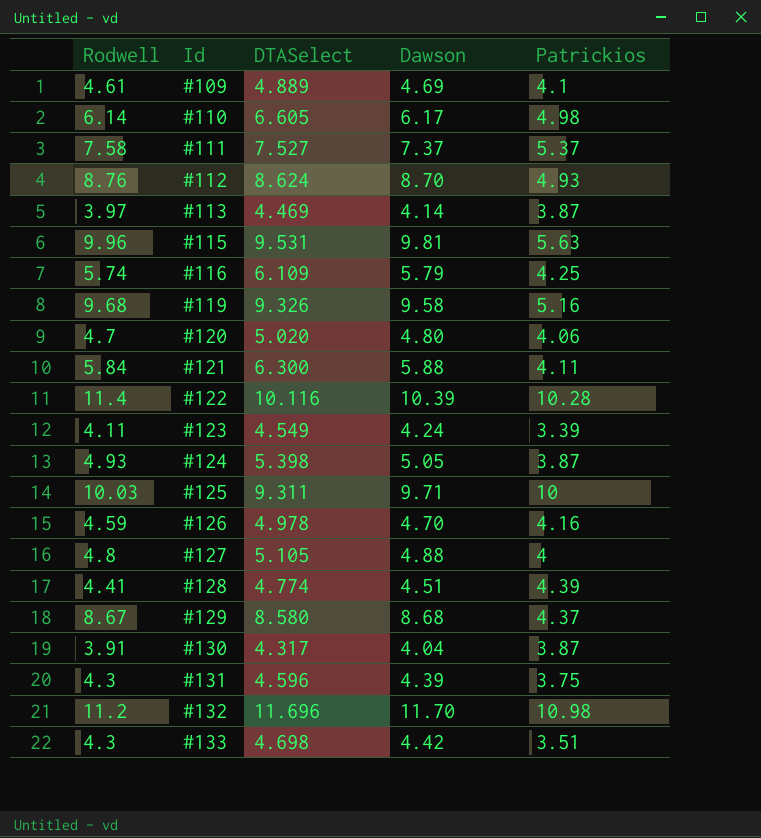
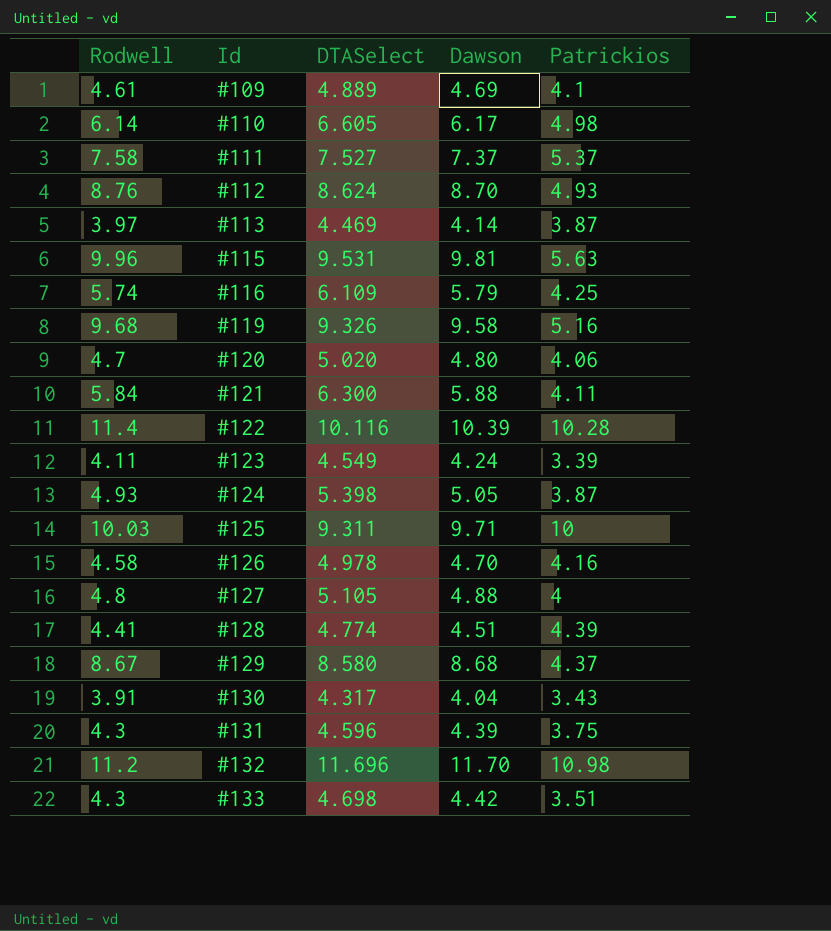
#126 | Rodwell: 4.59 -> 4.58
#130 | Patrickios: 3.87 -> 3.43

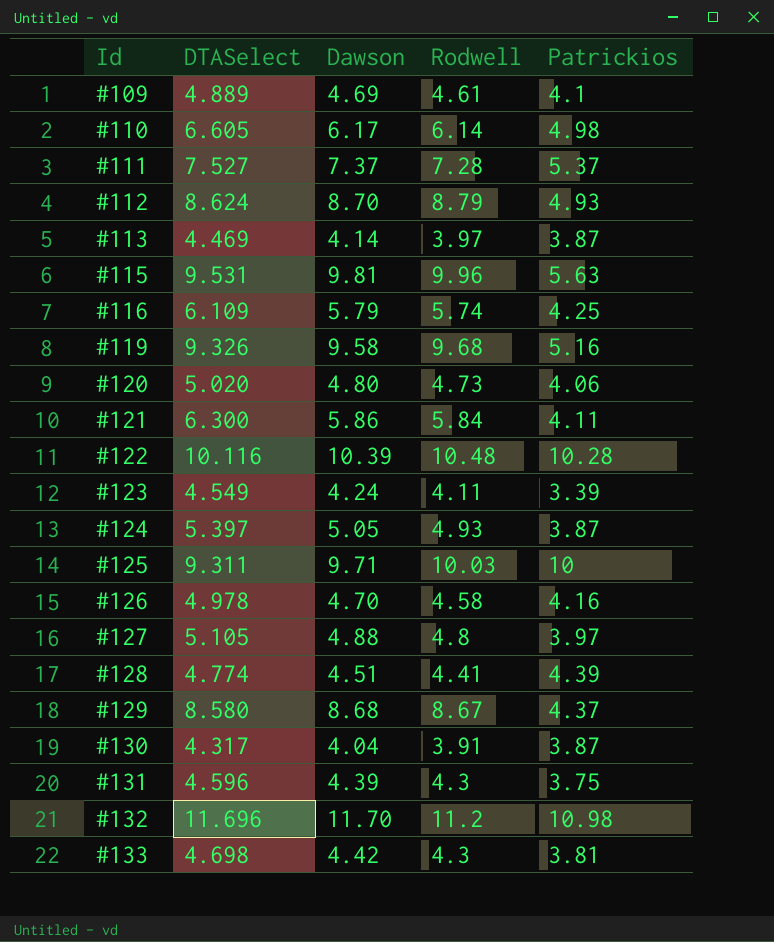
column Rodwell | position: 1 -> 4
#111 | Rodwell: 7.58 -> 7.28
#112 | Rodwell: 8.76 -> 8.79
#120 | Rodwell: 4.7 -> 4.73
#121 | Dawson: 5.88 -> 5.86
#122 | Rodwell: 11.4 -> 10.48
#124 | DTASelect: 5.398 -> 5.397
#127 | Patrickios: 4 -> 3.97
#130 | Patrickios: 3.43 -> 3.87
#133 | Patrickios: 3.51 -> 3.81

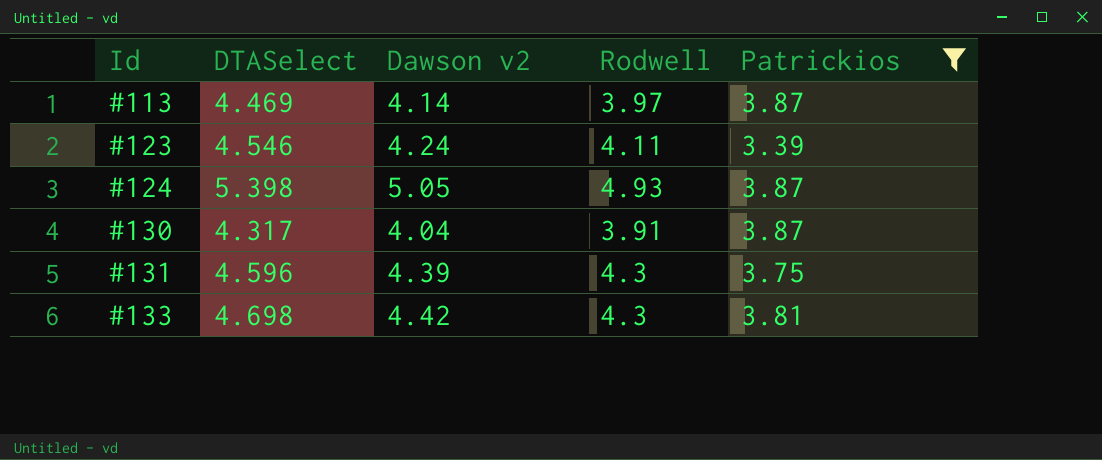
filter: none -> Patrickios <= 3.87
column name: Dawson -> Dawson v2
#123 | DTASelect: 4.549 -> 4.546
#124 | DTASelect: 5.397 -> 5.398

